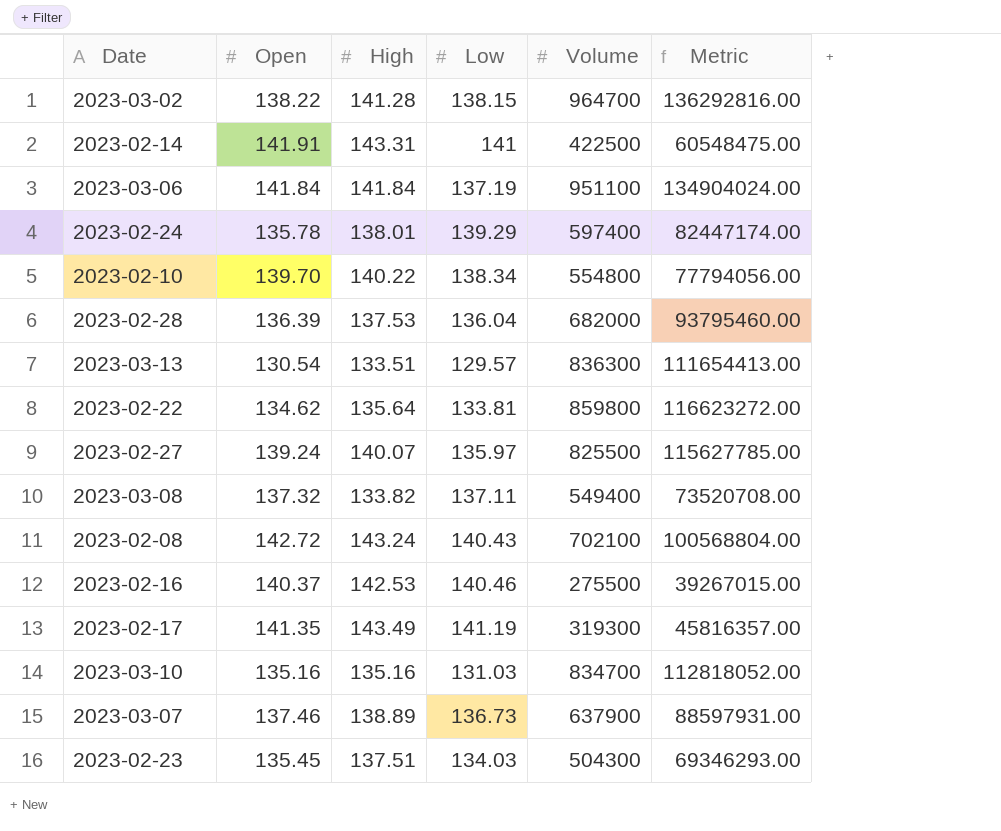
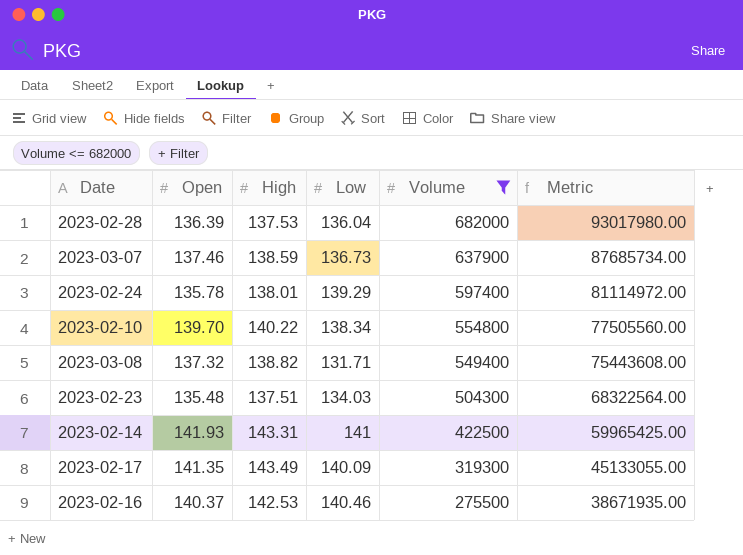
filter: none -> Volume <= 682000
row order: none -> Volume descending
column Metric | formula: [High] * [Volume] -> [Open] * [Volume]
2023-03-07 | High: 138.89 -> 138.59
2023-03-08 | High: 133.82 -> 138.82
2023-03-08 | Low: 137.11 -> 131.71
2023-02-23 | Open: 135.45 -> 135.48
2023-02-14 | Open: 141.91 -> 141.93
2023-02-17 | Low: 141.19 -> 140.09

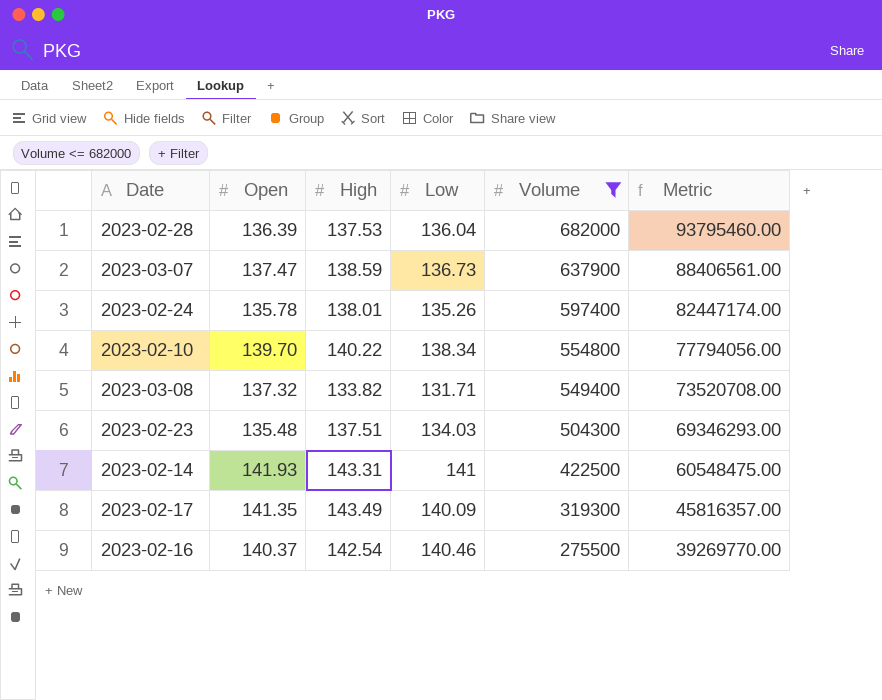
column Metric | formula: [Open] * [Volume] -> [High] * [Volume]
2023-03-07 | Open: 137.46 -> 137.47
2023-02-24 | Low: 139.29 -> 135.26
2023-03-08 | High: 138.82 -> 133.82
2023-02-16 | High: 142.53 -> 142.54

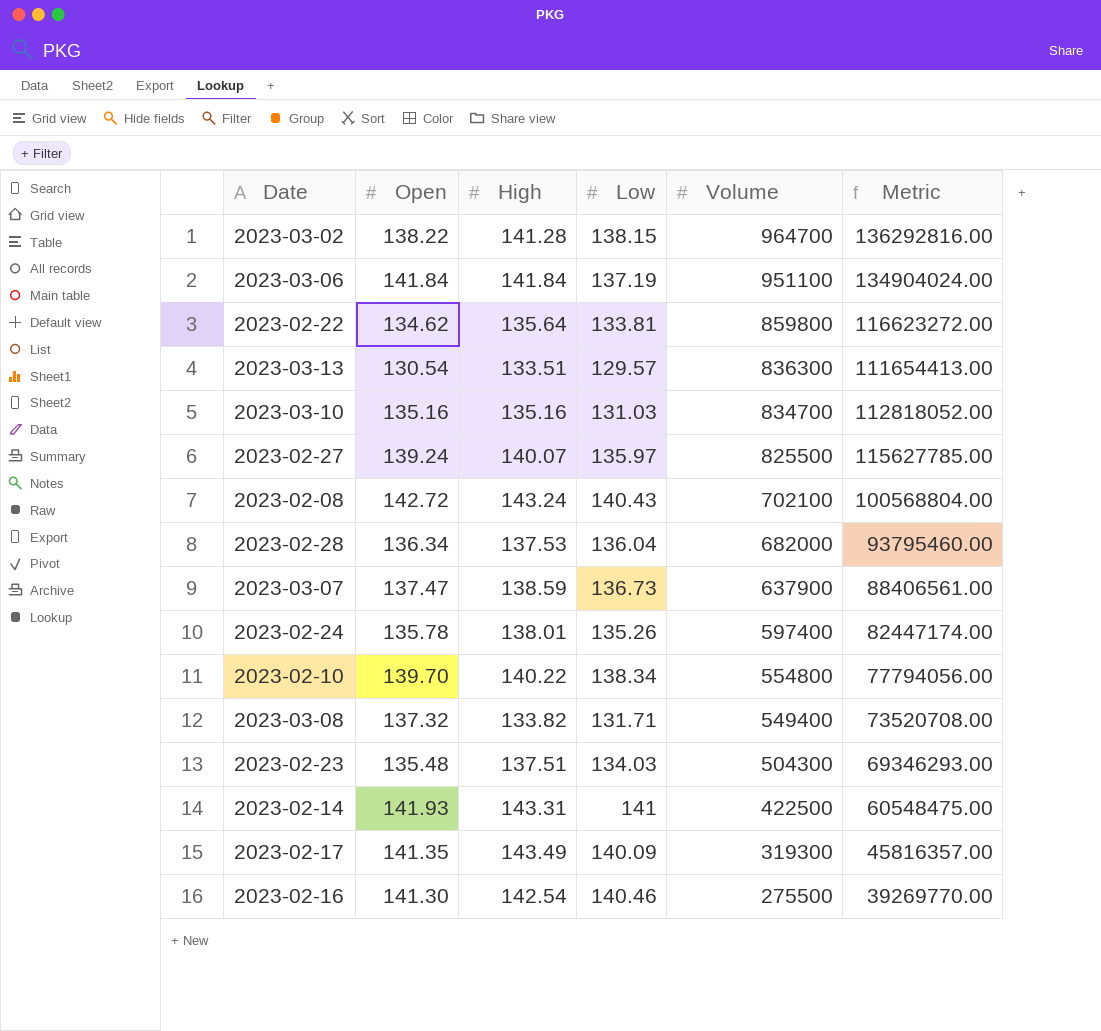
filter: Volume <= 682000 -> none
2023-02-28 | Open: 136.39 -> 136.34
2023-02-16 | Open: 140.37 -> 141.30

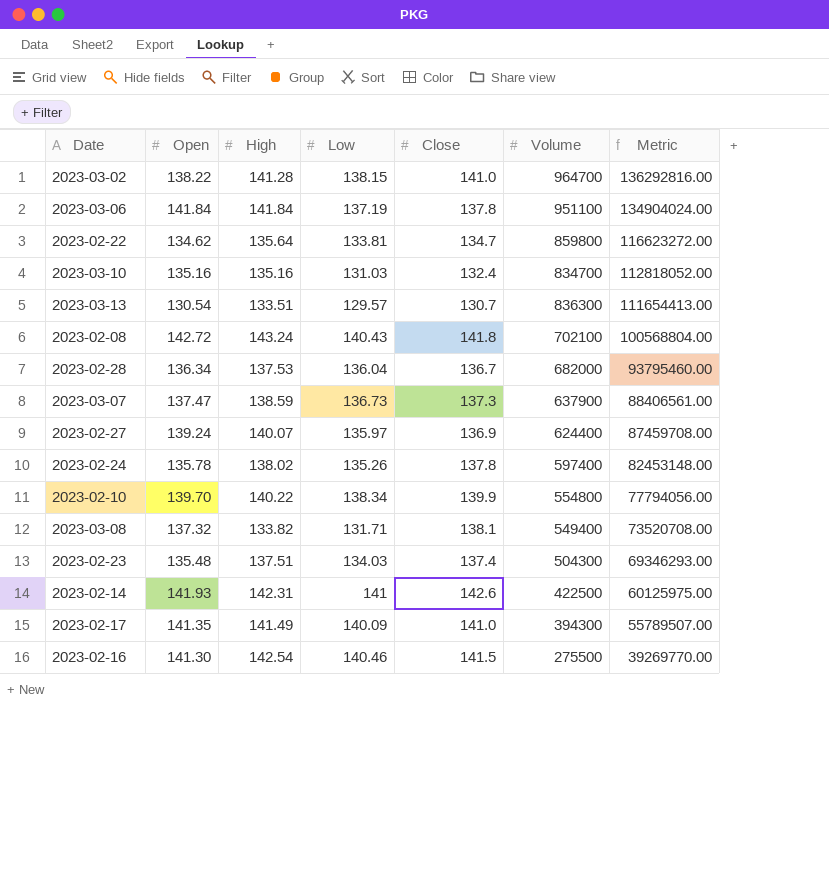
row order: Volume descending -> Metric descending
column Close | position: none -> 5
2023-02-27 | Volume: 825500 -> 624400
2023-02-27 | Metric: 115627785.00 -> 87459708.00
2023-02-24 | High: 138.01 -> 138.02
2023-02-24 | Metric: 82447174.00 -> 82453148.00
2023-02-14 | High: 143.31 -> 142.31
2023-02-14 | Metric: 60548475.00 -> 60125975.00
2023-02-17 | High: 143.49 -> 141.49
2023-02-17 | Volume: 319300 -> 394300
2023-02-17 | Metric: 45816357.00 -> 55789507.00

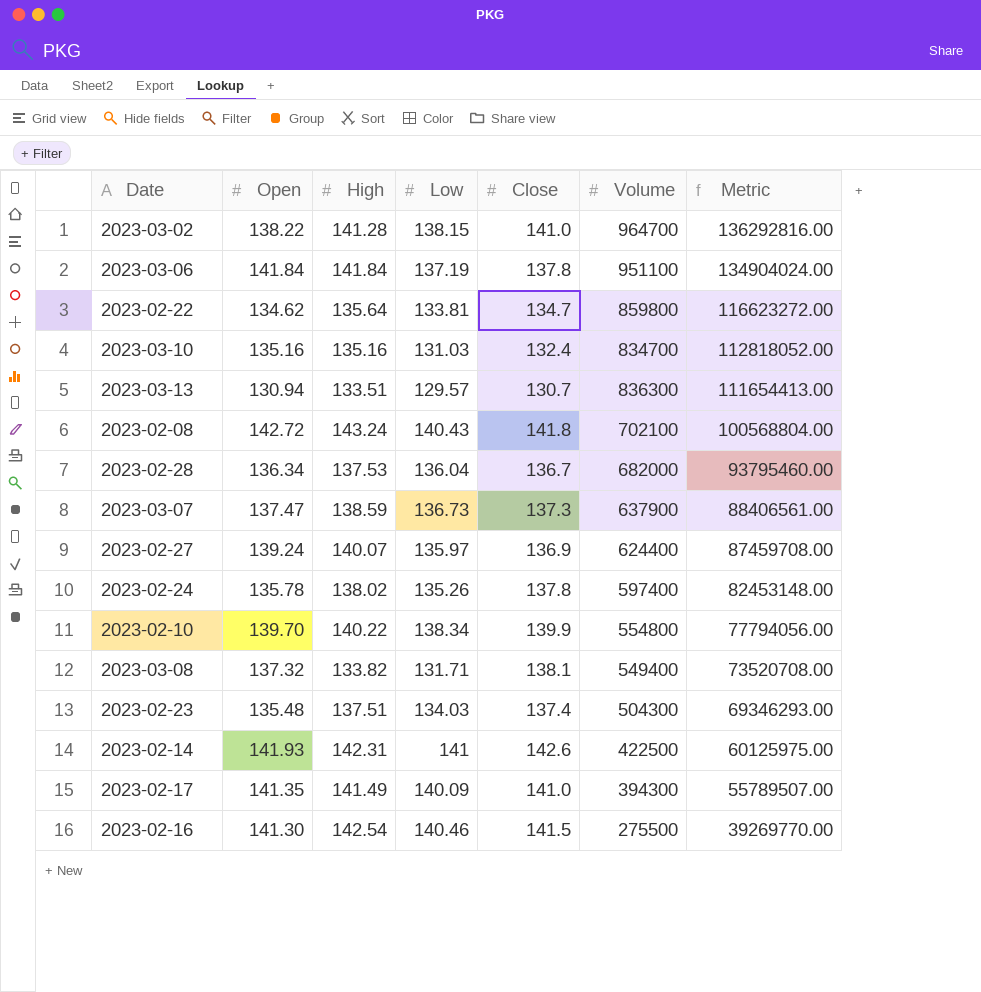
2023-03-13 | Open: 130.54 -> 130.94

